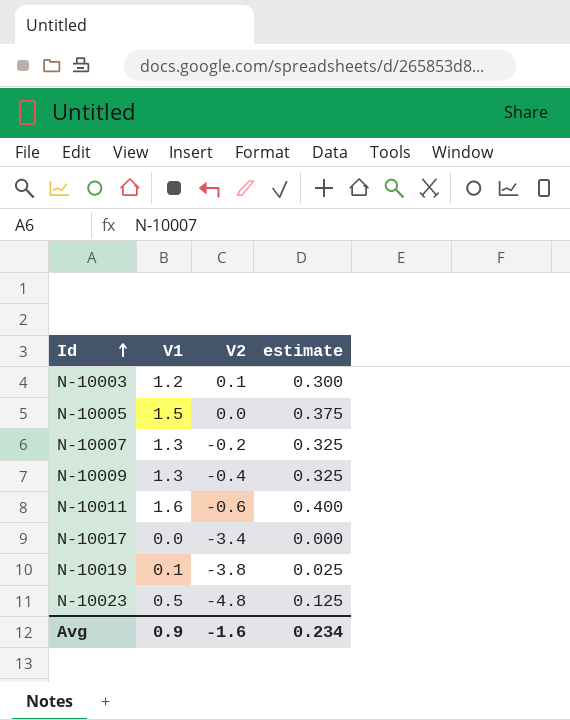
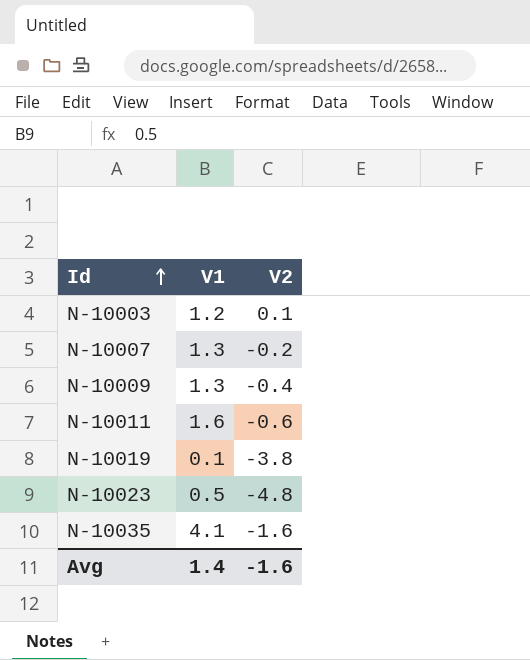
column estimate | formula: [V1] * 0.25 -> none
row N-10005: 1.5 | 0.0 | 0.375 -> none
row N-10017: 0.0 | -3.4 | 0.000 -> none
row N-10035: none -> 4.1 | -1.6
Avg | V1: 0.9 -> 1.4

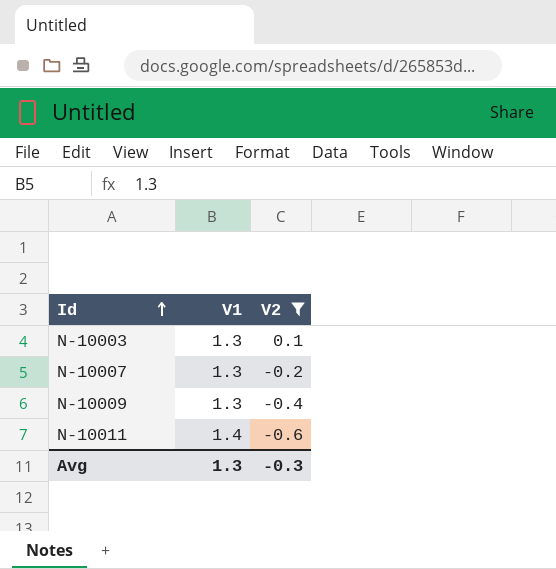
filter: none -> V2 >= -0.6
N-10003 | V1: 1.2 -> 1.3
N-10011 | V1: 1.6 -> 1.4
Avg | V1: 1.4 -> 1.3
Avg | V2: -1.6 -> -0.3

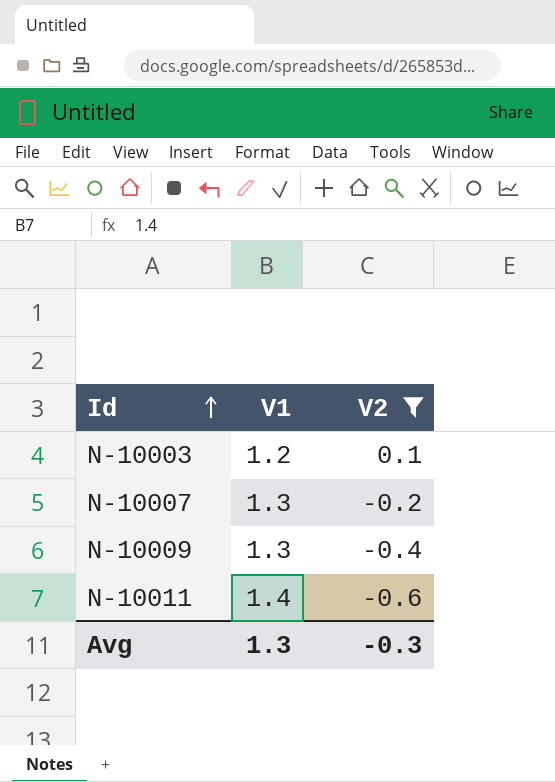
N-10003 | V1: 1.3 -> 1.2

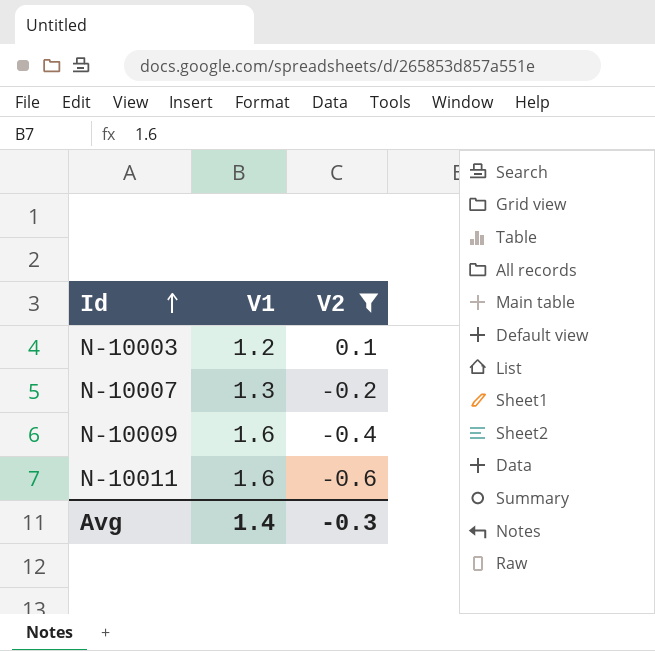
N-10009 | V1: 1.3 -> 1.6
N-10011 | V1: 1.4 -> 1.6
Avg | V1: 1.3 -> 1.4

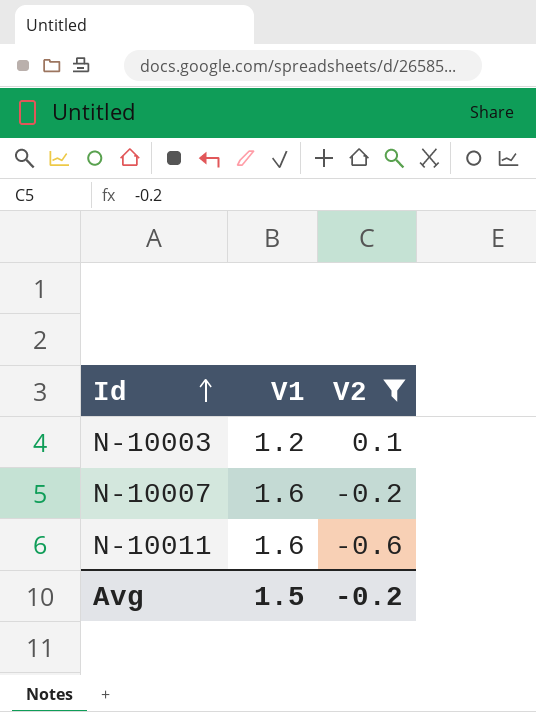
row N-10009: 1.6 | -0.4 -> none
N-10007 | V1: 1.3 -> 1.6
Avg | V1: 1.4 -> 1.5
Avg | V2: -0.3 -> -0.2

